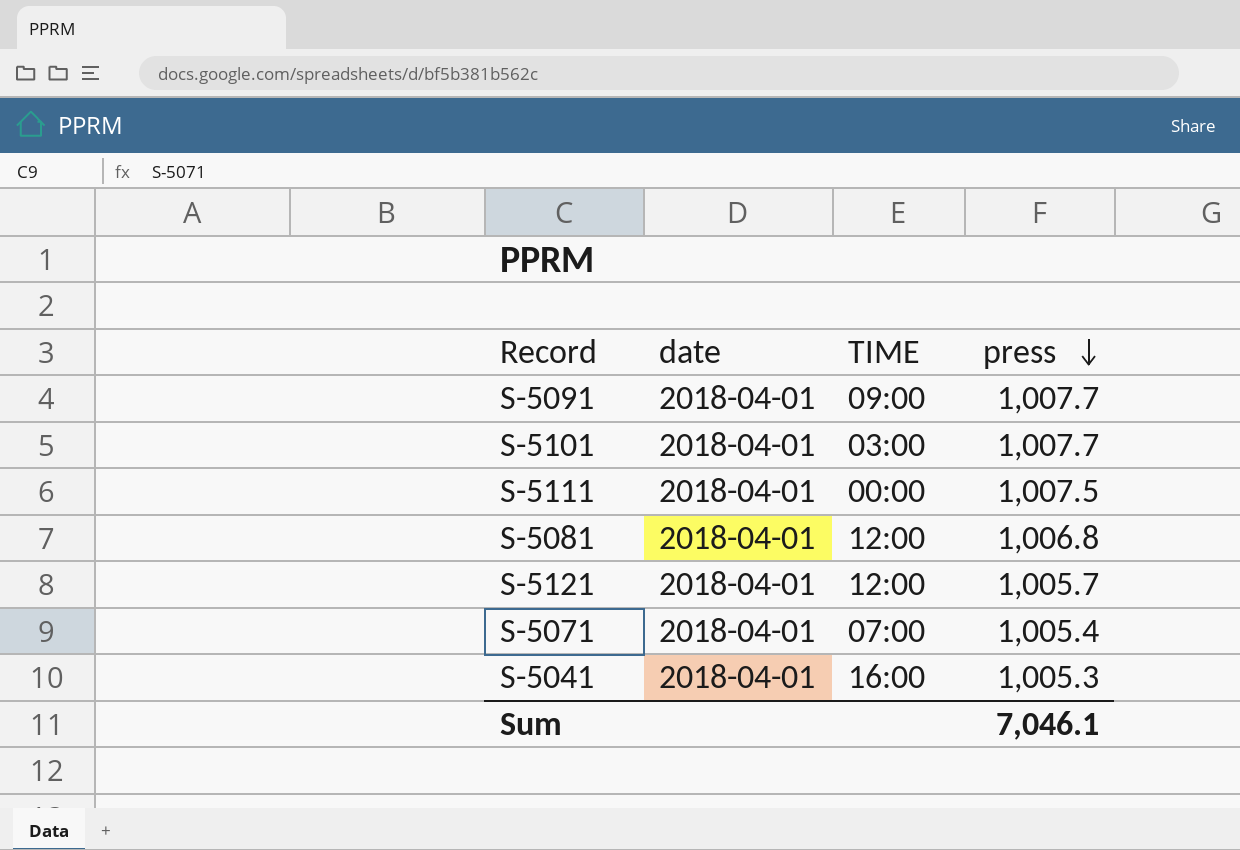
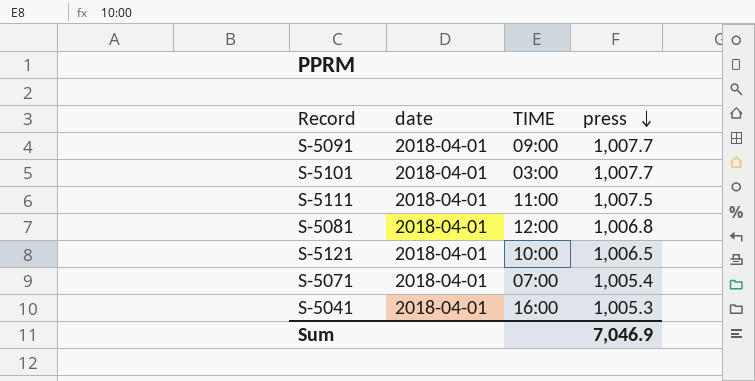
S-5111 | TIME: 00:00 -> 11:00
S-5121 | TIME: 12:00 -> 10:00
S-5121 | press: 1,005.7 -> 1,006.5
Sum | press: 7,046.1 -> 7,046.9

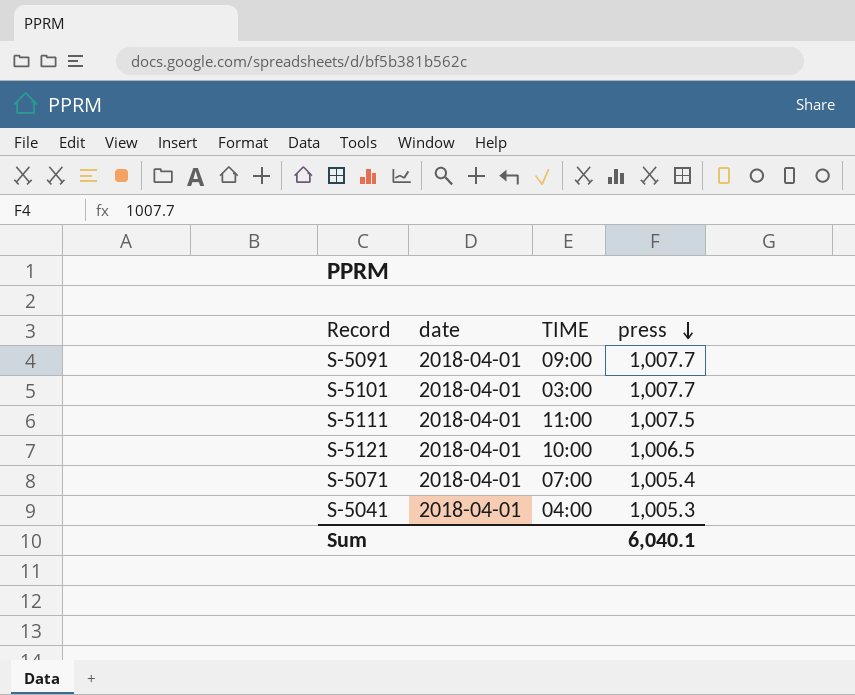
row S-5081: 2018-04-01 | 12:00 | 1,006.8 -> none
S-5041 | TIME: 16:00 -> 04:00
Sum | press: 7,046.9 -> 6,040.1

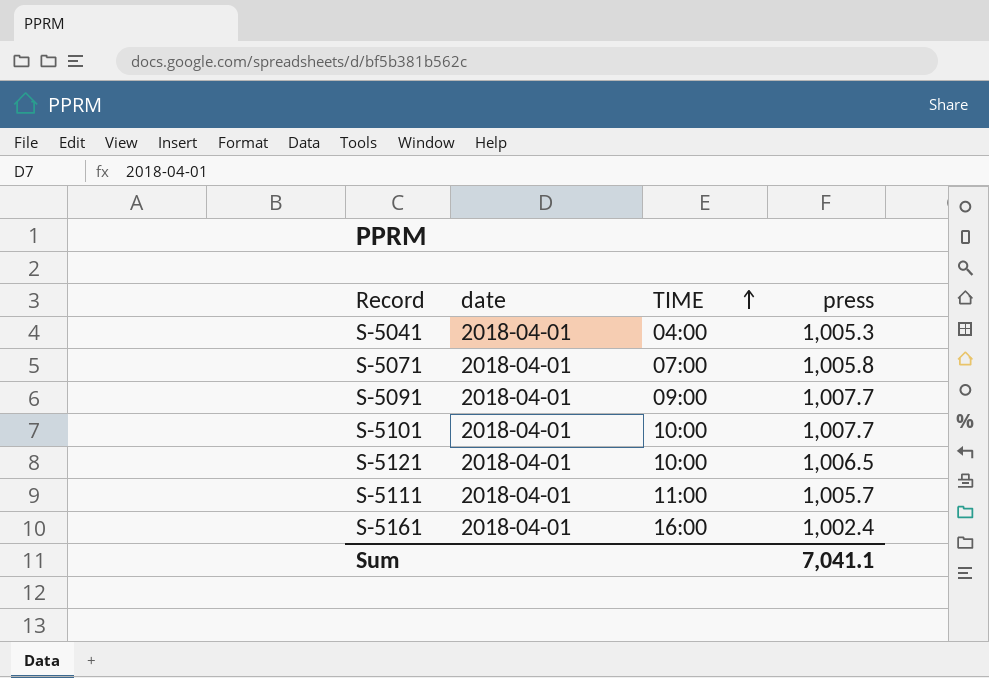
row order: press descending -> TIME ascending
S-5071 | press: 1,005.4 -> 1,005.8
S-5101 | TIME: 03:00 -> 10:00
S-5111 | press: 1,007.5 -> 1,005.7
row S-5161: none -> 2018-04-01 | 16:00 | 1,002.4
Sum | press: 6,040.1 -> 7,041.1

